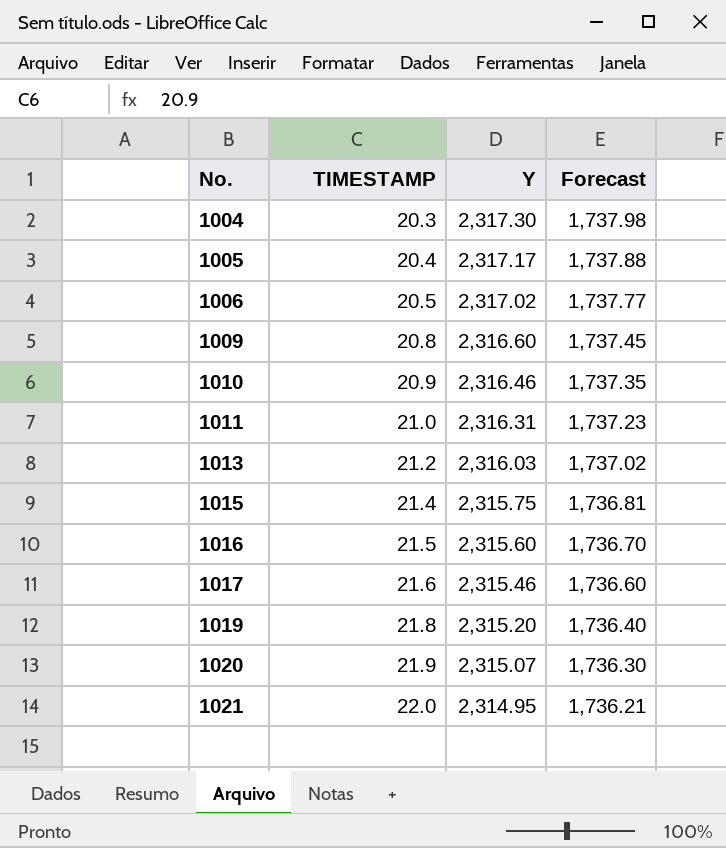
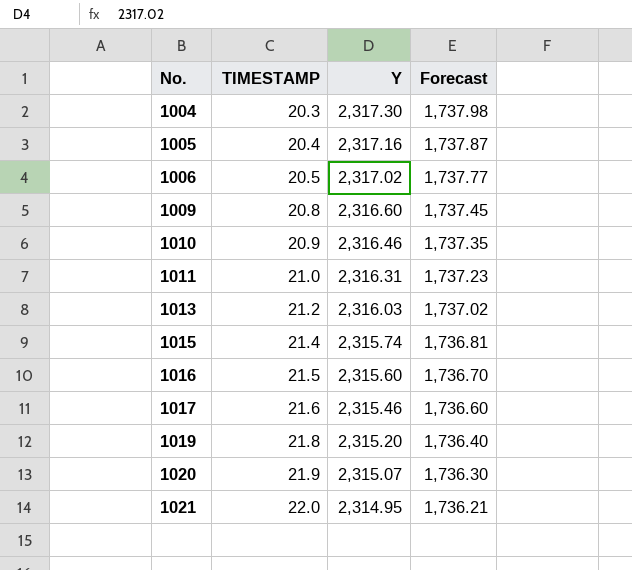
1005 | Y: 2,317.17 -> 2,317.16
1005 | Forecast: 1,737.88 -> 1,737.87
1015 | Y: 2,315.75 -> 2,315.74

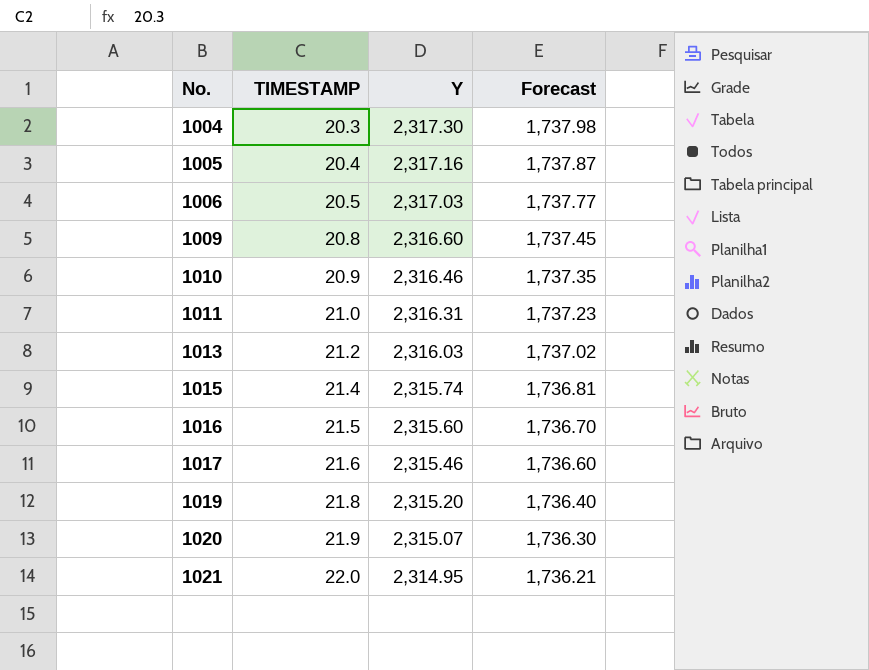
1006 | Y: 2,317.02 -> 2,317.03

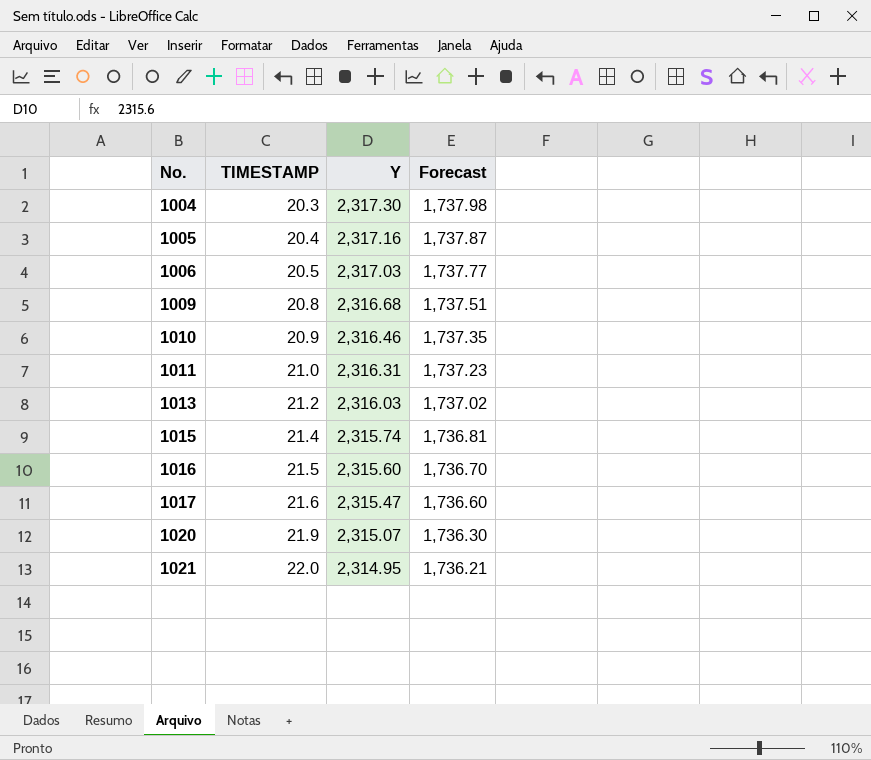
row 1019: 21.8 | 2,315.20 | 1,736.40 -> none
1009 | Y: 2,316.60 -> 2,316.68
1009 | Forecast: 1,737.45 -> 1,737.51
1017 | Y: 2,315.46 -> 2,315.47

